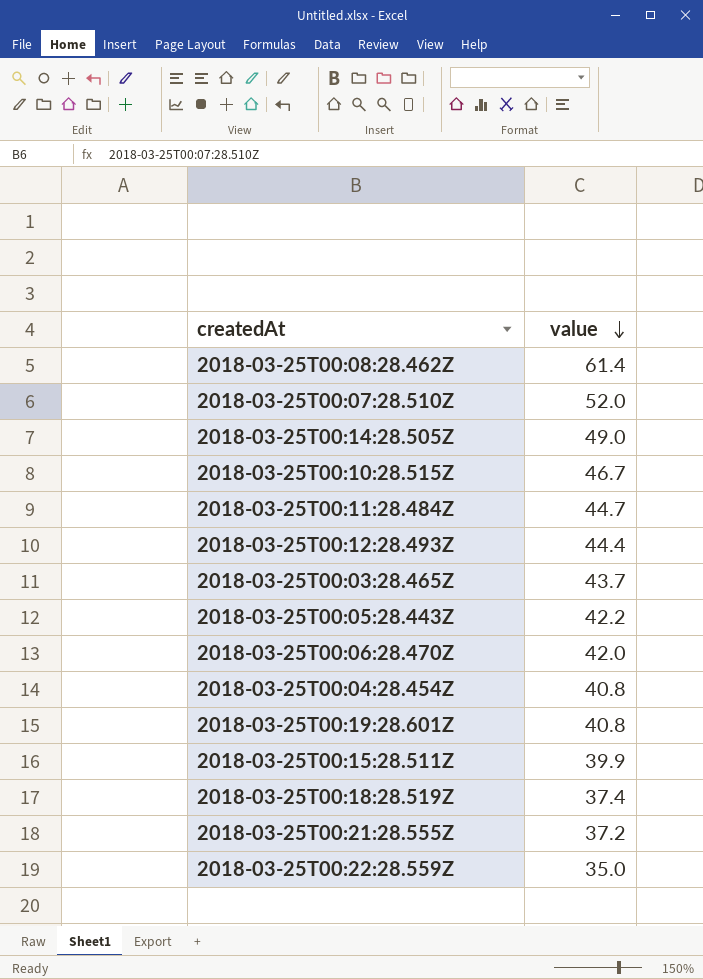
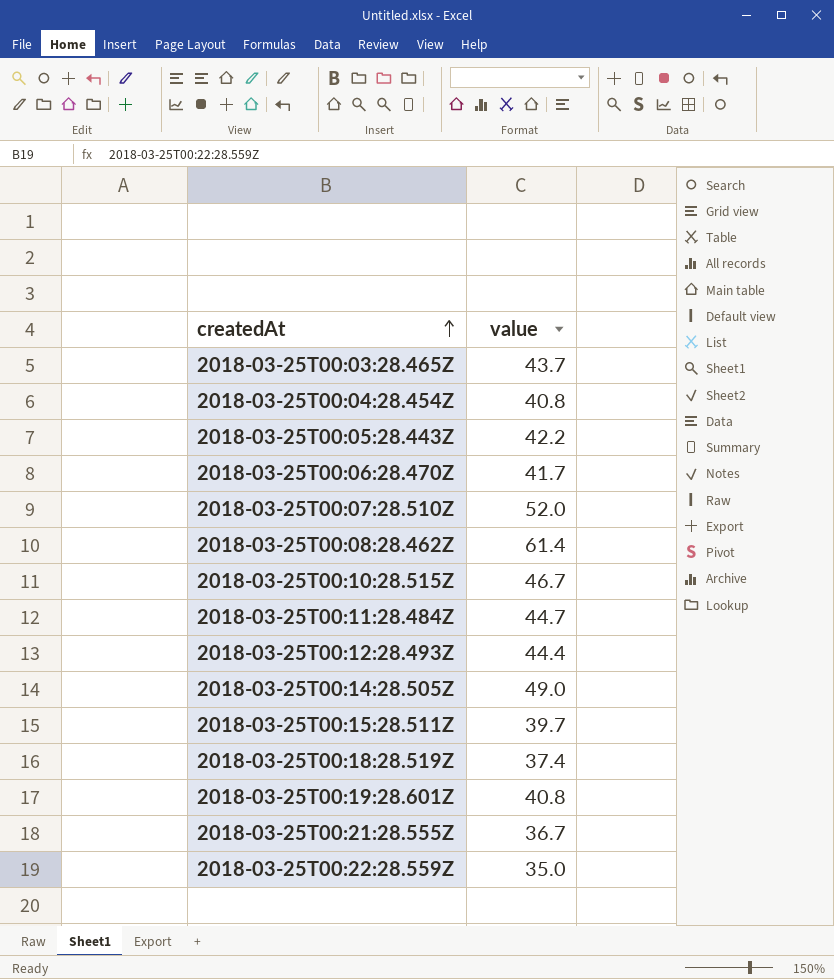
row order: value descending -> createdAt ascending
2018-03-25T00:06:28.470Z | value: 42.0 -> 41.7
2018-03-25T00:15:28.511Z | value: 39.9 -> 39.7
2018-03-25T00:21:28.555Z | value: 37.2 -> 36.7

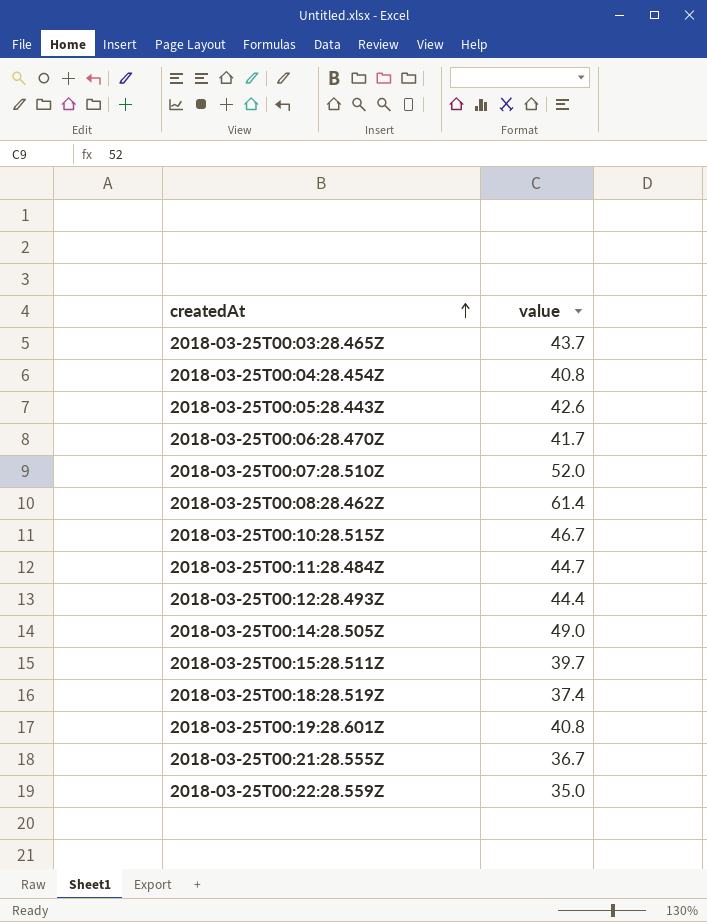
2018-03-25T00:05:28.443Z | value: 42.2 -> 42.6

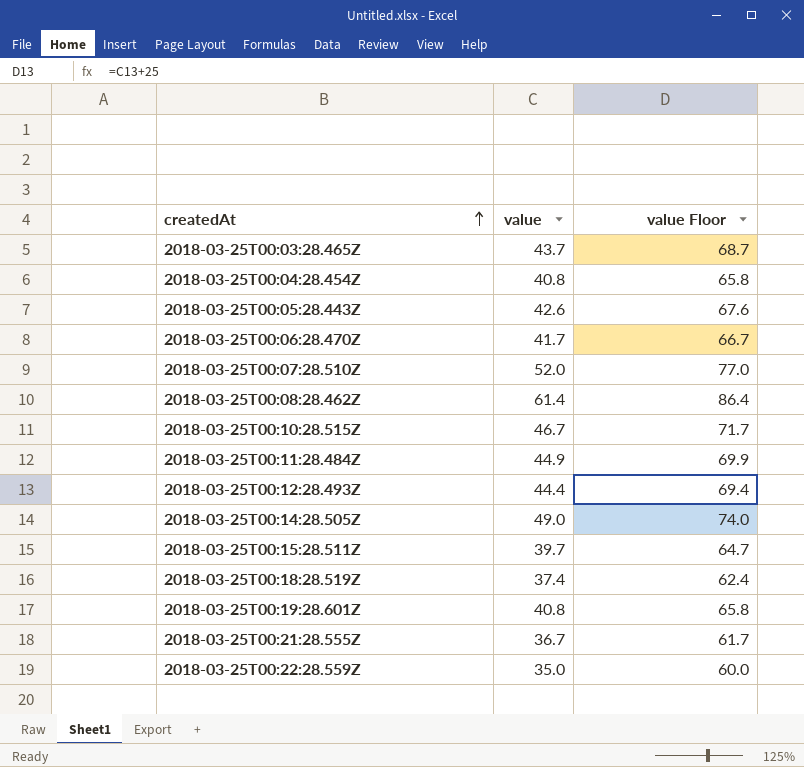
column value Floor | formula: none -> [value] + 25
2018-03-25T00:11:28.484Z | value: 44.7 -> 44.9

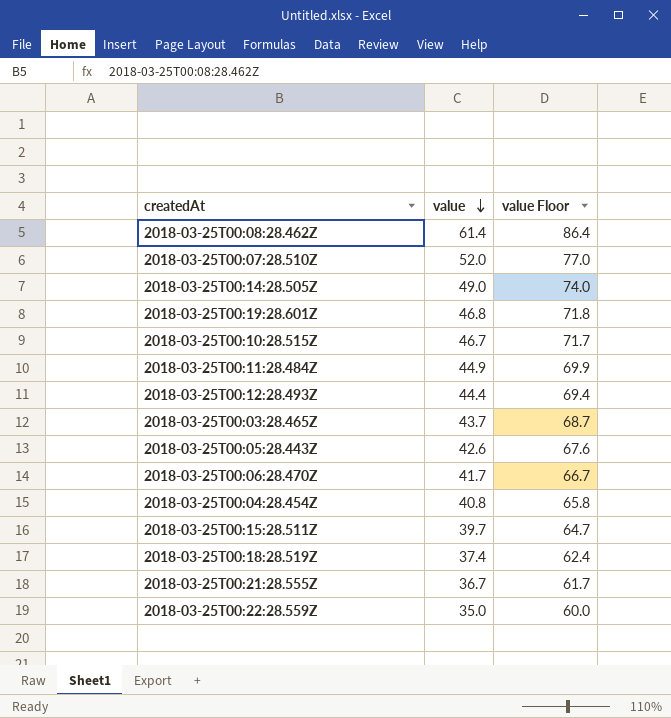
row order: createdAt ascending -> value descending
2018-03-25T00:19:28.601Z | value: 40.8 -> 46.8
2018-03-25T00:19:28.601Z | value Floor: 65.8 -> 71.8

